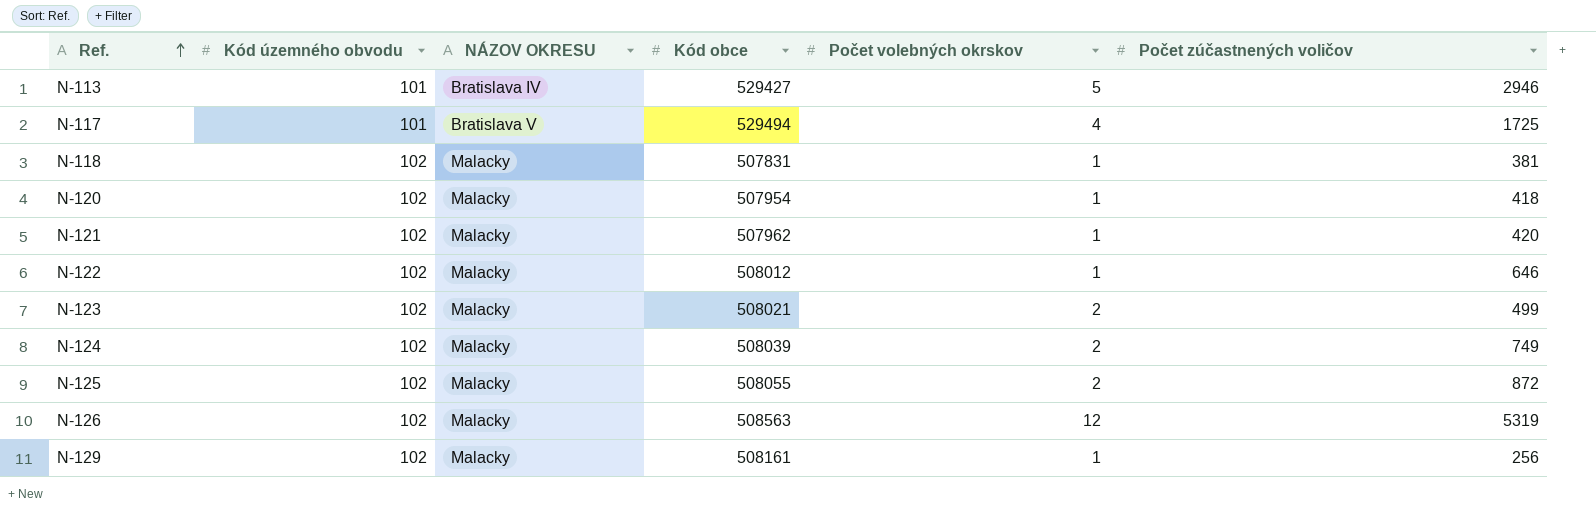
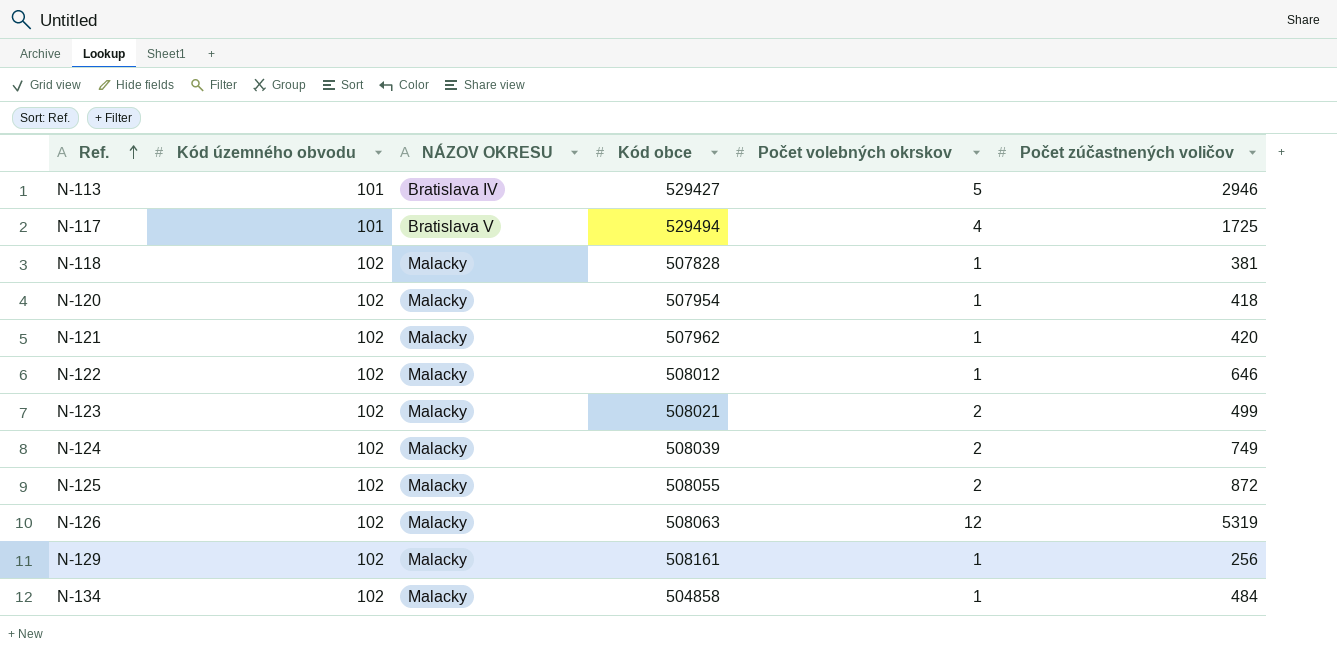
N-118 | Kód obce: 507831 -> 507828
N-126 | Kód obce: 508563 -> 508063
row N-134: none -> 102 | Malacky | 504858 | 1 | 484

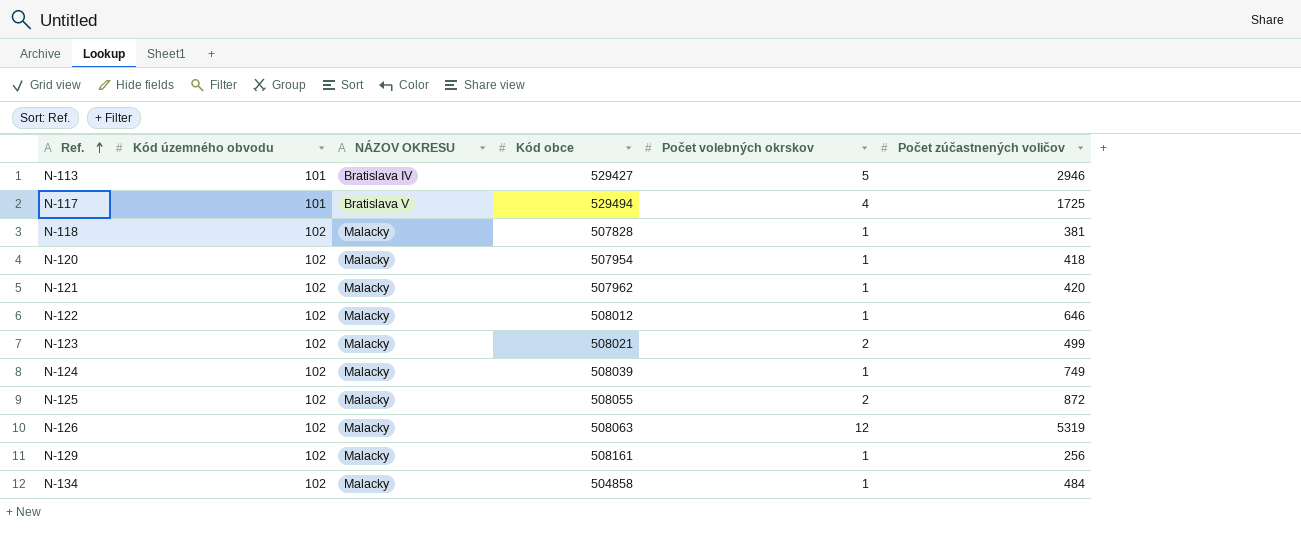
N-124 | Počet volebných okrskov: 2 -> 1

